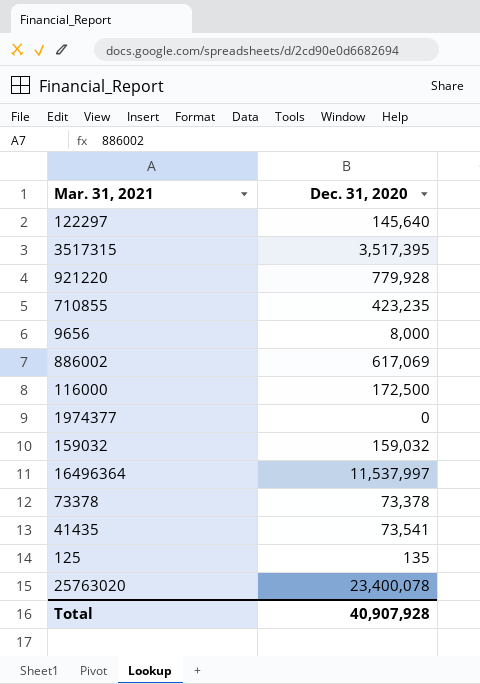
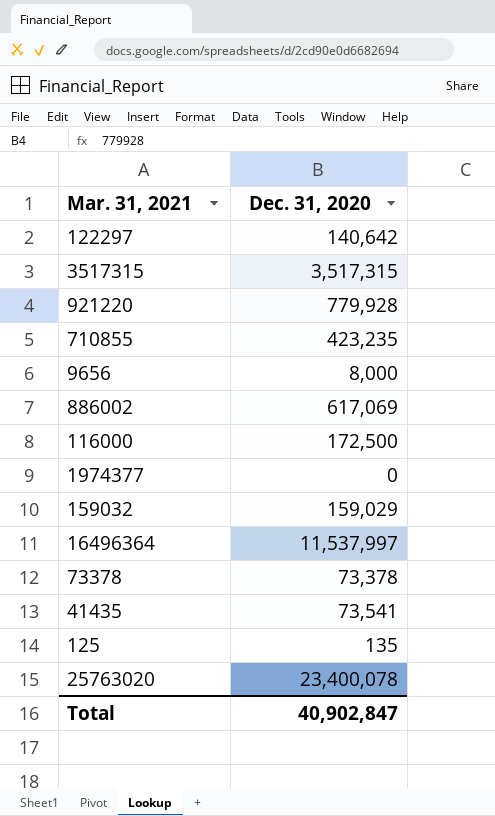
122297 | Dec. 31, 2020: 145,640 -> 140,642
3517315 | Dec. 31, 2020: 3,517,395 -> 3,517,315
159032 | Dec. 31, 2020: 159,032 -> 159,029
Total | Dec. 31, 2020: 40,907,928 -> 40,902,847

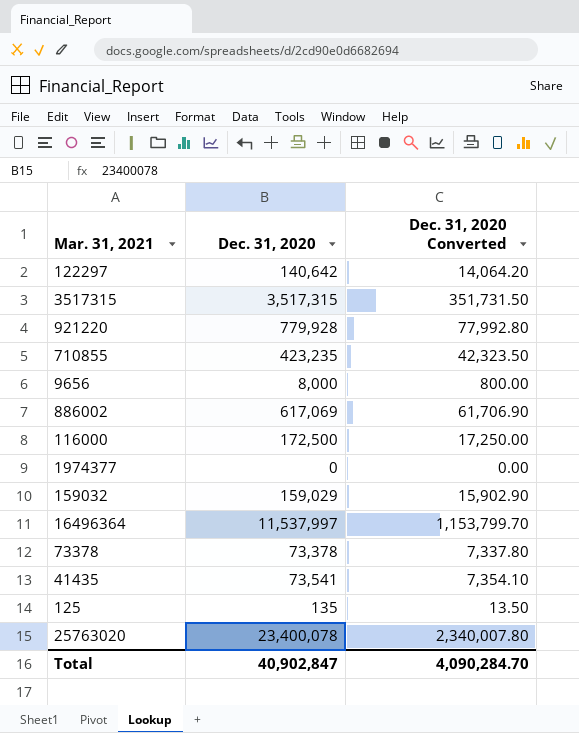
column Dec. 31, 2020 Converted | formula: none -> [Dec. 31, 2020] * 0.1

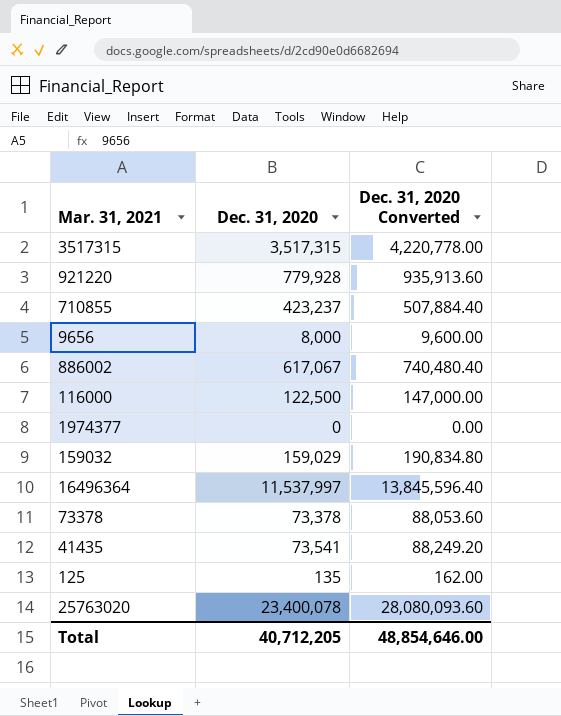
column Dec. 31, 2020 Converted | formula: [Dec. 31, 2020] * 0.1 -> [Dec. 31, 2020] * 1.2
row 122297: 140,642 | 14,064.20 -> none
710855 | Dec. 31, 2020: 423,235 -> 423,237
886002 | Dec. 31, 2020: 617,069 -> 617,067
116000 | Dec. 31, 2020: 172,500 -> 122,500
Total | Dec. 31, 2020: 40,902,847 -> 40,712,205
Total | Dec. 31, 2020 Converted: 4,090,284.70 -> 48,854,646.00

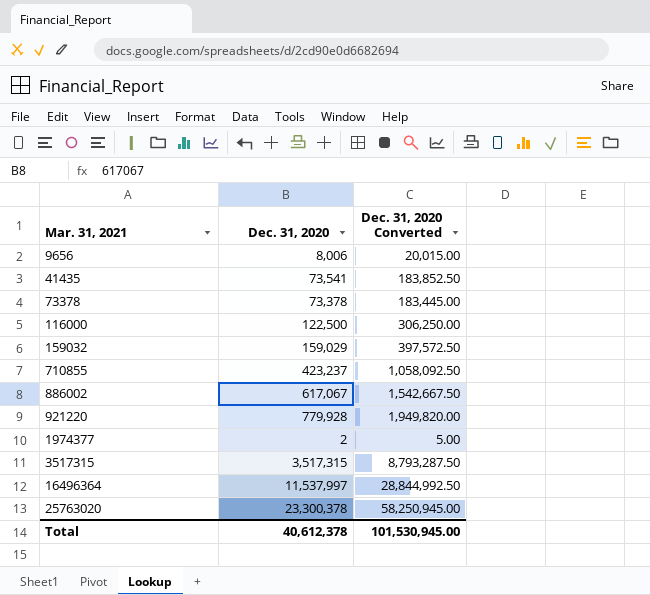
row order: none -> Mar. 31, 2021 ascending
column Dec. 31, 2020 Converted | formula: [Dec. 31, 2020] * 1.2 -> [Dec. 31, 2020] * 2.5
row 125: 135 | 162.00 -> none
9656 | Dec. 31, 2020: 8,000 -> 8,006
1974377 | Dec. 31, 2020: 0 -> 2
25763020 | Dec. 31, 2020: 23,400,078 -> 23,300,378
Total | Dec. 31, 2020: 40,712,205 -> 40,612,378
Total | Dec. 31, 2020 Converted: 48,854,646.00 -> 101,530,945.00

